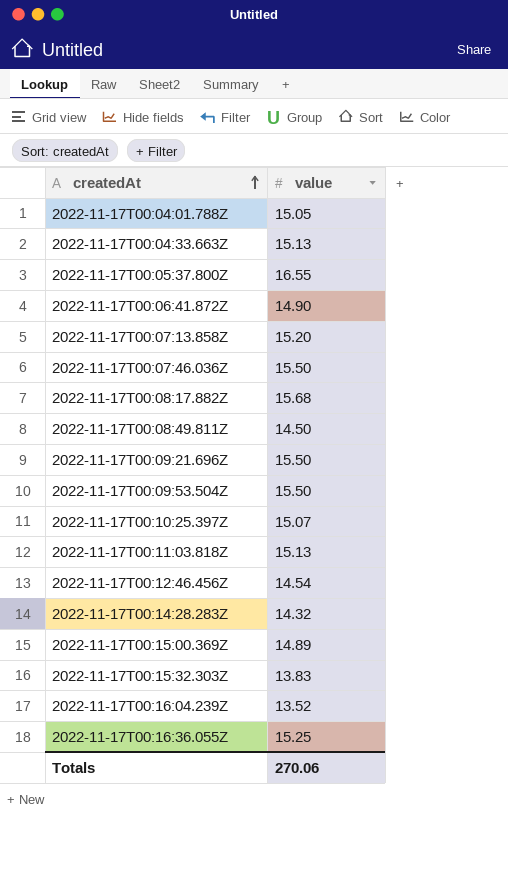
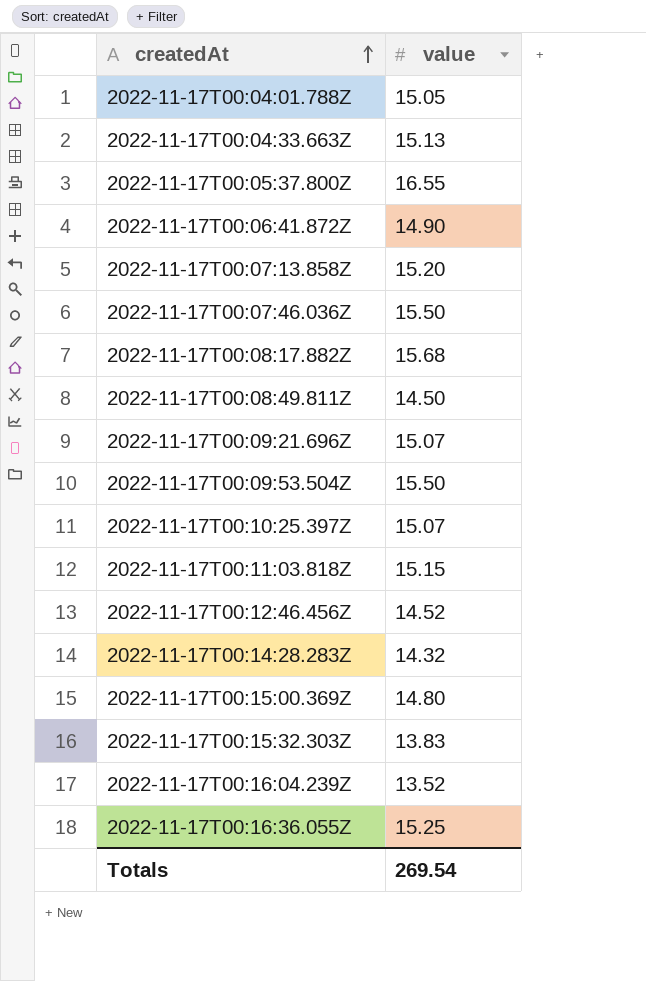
2022-11-17T00:09:21.696Z | value: 15.50 -> 15.07
2022-11-17T00:11:03.818Z | value: 15.13 -> 15.15
2022-11-17T00:12:46.456Z | value: 14.54 -> 14.52
2022-11-17T00:15:00.369Z | value: 14.89 -> 14.80
Totals | value: 270.06 -> 269.54

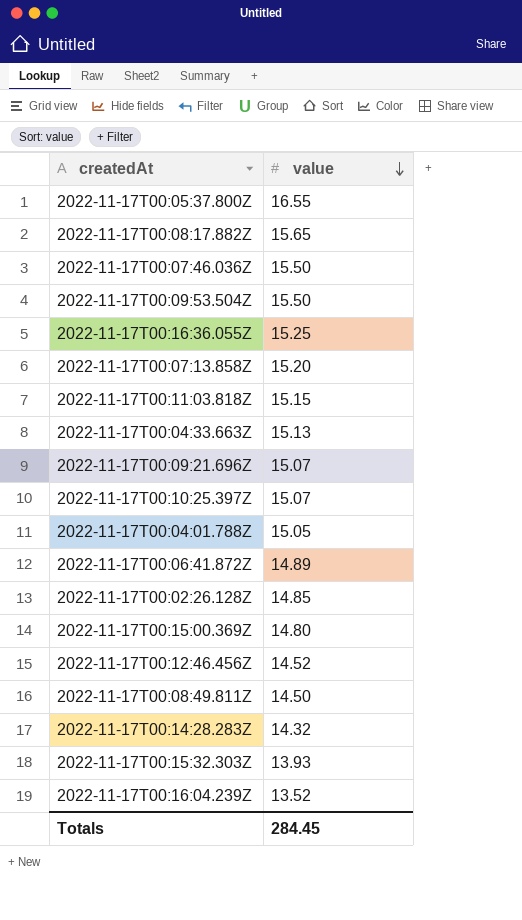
row order: createdAt ascending -> value descending
2022-11-17T00:08:17.882Z | value: 15.68 -> 15.65
2022-11-17T00:06:41.872Z | value: 14.90 -> 14.89
row 2022-11-17T00:02:26.128Z: none -> 14.85
2022-11-17T00:15:32.303Z | value: 13.83 -> 13.93
Totals | value: 269.54 -> 284.45

